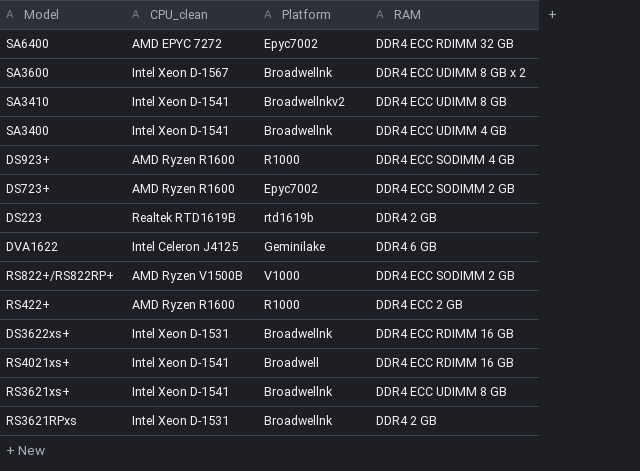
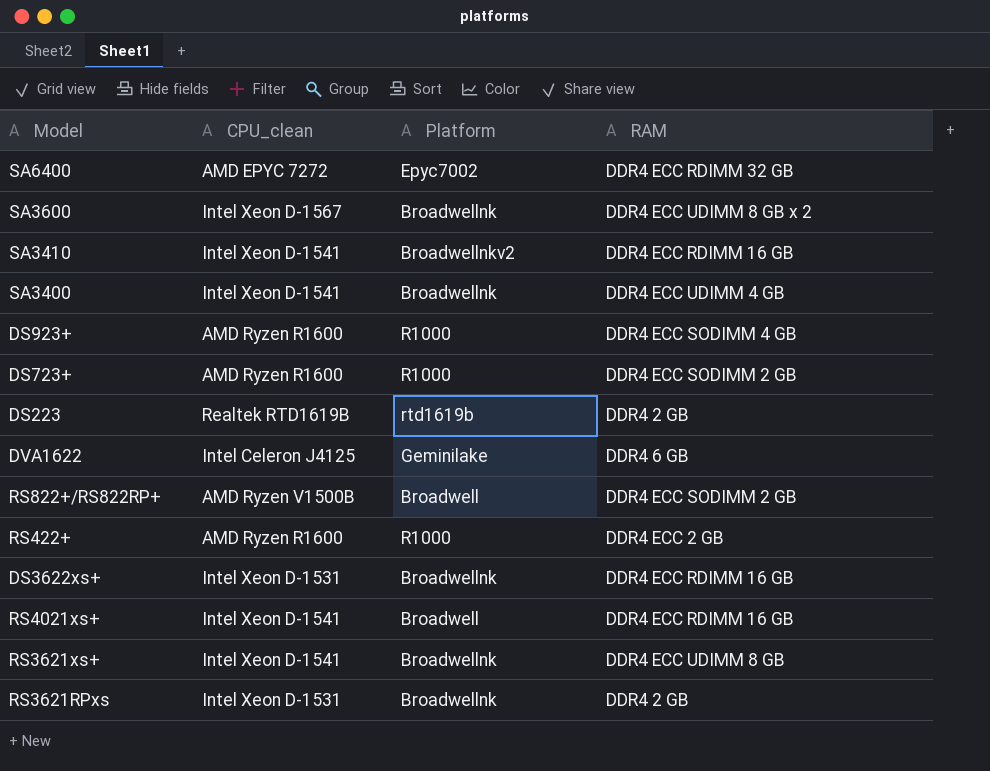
SA3410 | RAM: DDR4 ECC UDIMM 8 GB -> DDR4 ECC RDIMM 16 GB
DS723+ | Platform: Epyc7002 -> R1000
RS822+/RS822RP+ | Platform: V1000 -> Broadwell

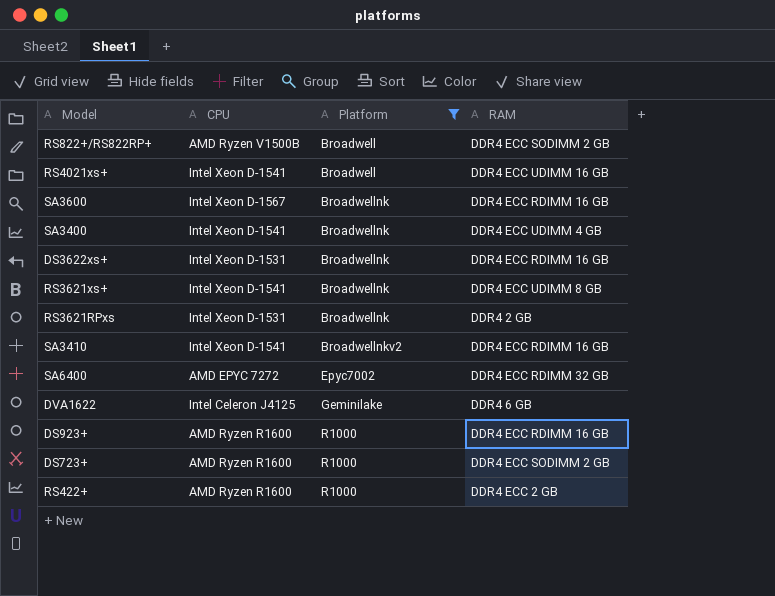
filter: none -> Platform != rtd1619b
row order: none -> Platform ascending
column name: CPU_clean -> CPU
RS4021xs+ | RAM: DDR4 ECC RDIMM 16 GB -> DDR4 ECC UDIMM 16 GB
SA3600 | RAM: DDR4 ECC UDIMM 8 GB x 2 -> DDR4 ECC RDIMM 16 GB
DS923+ | RAM: DDR4 ECC SODIMM 4 GB -> DDR4 ECC RDIMM 16 GB

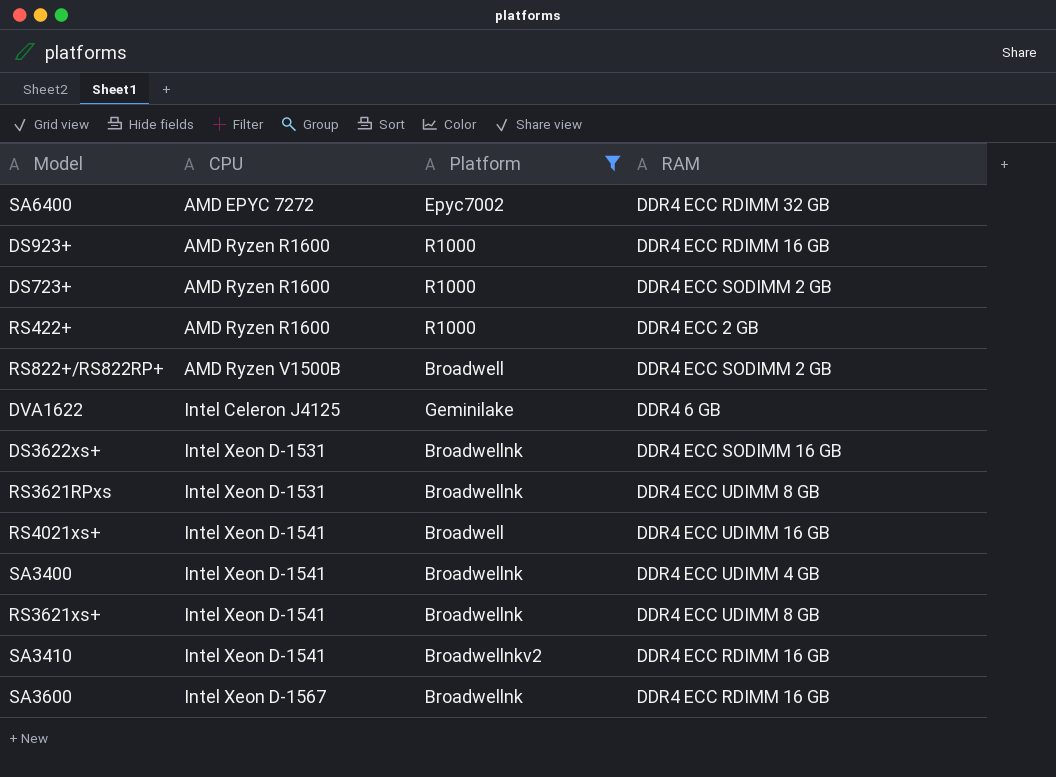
row order: Platform ascending -> CPU ascending
DS3622xs+ | RAM: DDR4 ECC RDIMM 16 GB -> DDR4 ECC SODIMM 16 GB
RS3621RPxs | RAM: DDR4 2 GB -> DDR4 ECC UDIMM 8 GB

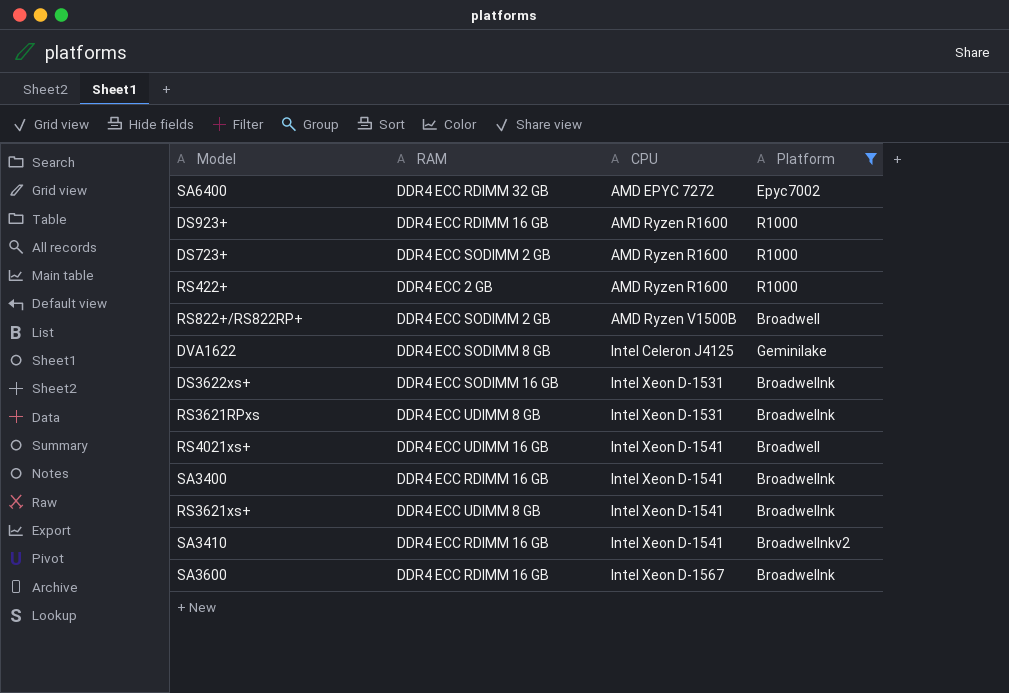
column RAM | position: 4 -> 2
DVA1622 | RAM: DDR4 6 GB -> DDR4 ECC SODIMM 8 GB
SA3400 | RAM: DDR4 ECC UDIMM 4 GB -> DDR4 ECC RDIMM 16 GB

